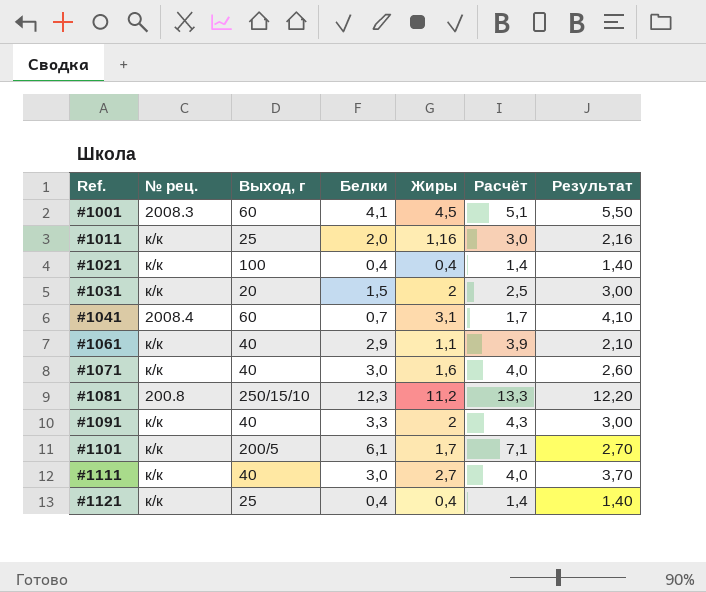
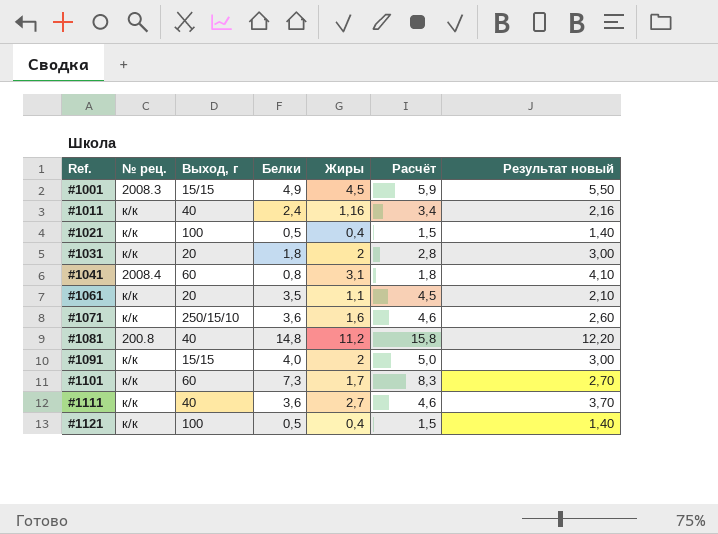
column name: Результат -> Результат новый
#1001 | Выход, г: 60 -> 15/15
#1001 | Белки: 4,1 -> 4,9
#1001 | Расчёт: 5,1 -> 5,9
#1011 | Выход, г: 25 -> 40
#1011 | Белки: 2,0 -> 2,4
#1011 | Расчёт: 3,0 -> 3,4
#1021 | Белки: 0,4 -> 0,5
#1021 | Расчёт: 1,4 -> 1,5
#1031 | Белки: 1,5 -> 1,8
#1031 | Расчёт: 2,5 -> 2,8
#1041 | Белки: 0,7 -> 0,8
#1041 | Расчёт: 1,7 -> 1,8
#1061 | Выход, г: 40 -> 20
#1061 | Белки: 2,9 -> 3,5
#1061 | Расчёт: 3,9 -> 4,5
#1071 | Выход, г: 40 -> 250/15/10
#1071 | Белки: 3,0 -> 3,6
#1071 | Расчёт: 4,0 -> 4,6
#1081 | Выход, г: 250/15/10 -> 40
#1081 | Белки: 12,3 -> 14,8
#1081 | Расчёт: 13,3 -> 15,8
#1091 | Выход, г: 40 -> 15/15
#1091 | Белки: 3,3 -> 4,0
#1091 | Расчёт: 4,3 -> 5,0
#1101 | Выход, г: 200/5 -> 60
#1101 | Белки: 6,1 -> 7,3
#1101 | Расчёт: 7,1 -> 8,3
#1111 | Белки: 3,0 -> 3,6
#1111 | Расчёт: 4,0 -> 4,6
#1121 | Выход, г: 25 -> 100
#1121 | Белки: 0,4 -> 0,5
#1121 | Расчёт: 1,4 -> 1,5

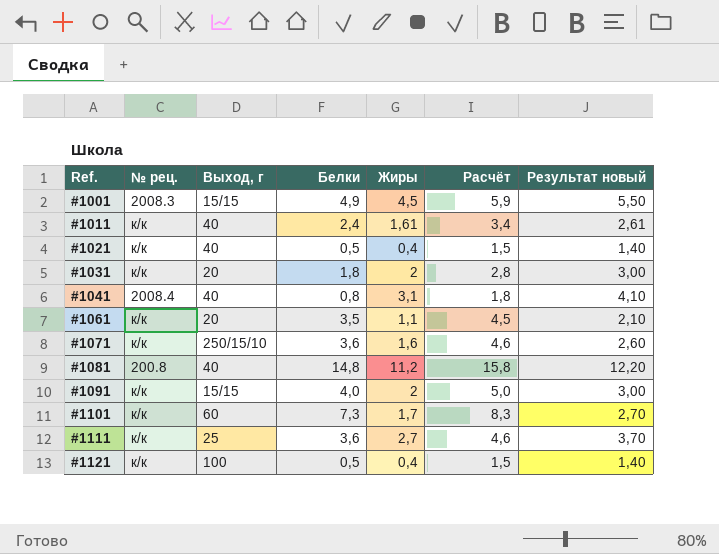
#1011 | Жиры: 1,16 -> 1,61
#1011 | Результат новый: 2,16 -> 2,61
#1021 | Выход, г: 100 -> 40
#1041 | Выход, г: 60 -> 40
#1111 | Выход, г: 40 -> 25

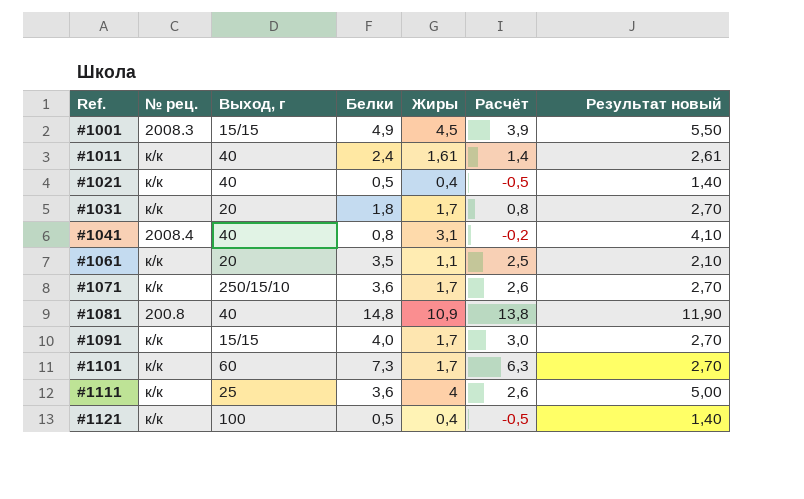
column Расчёт | formula: [Белки] + 1 -> [Белки] - 1
#1031 | Жиры: 2 -> 1,7
#1031 | Результат новый: 3,00 -> 2,70
#1071 | Жиры: 1,6 -> 1,7
#1071 | Результат новый: 2,60 -> 2,70
#1081 | Жиры: 11,2 -> 10,9
#1081 | Результат новый: 12,20 -> 11,90
#1091 | Жиры: 2 -> 1,7
#1091 | Результат новый: 3,00 -> 2,70
#1111 | Жиры: 2,7 -> 4
#1111 | Результат новый: 3,70 -> 5,00

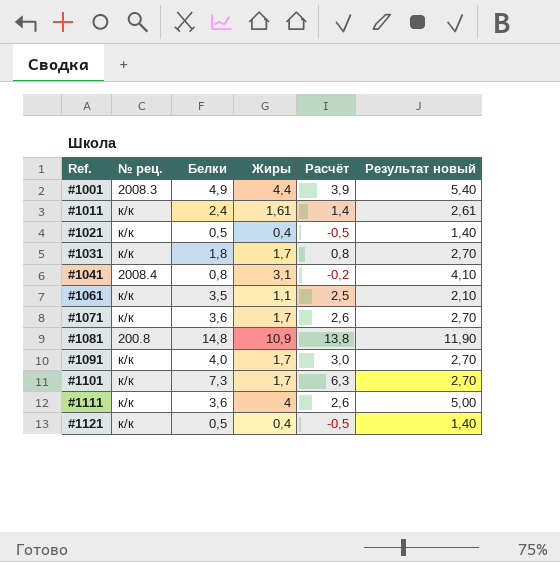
column Выход, г | position: 3 -> none
#1001 | Жиры: 4,5 -> 4,4
#1001 | Результат новый: 5,50 -> 5,40

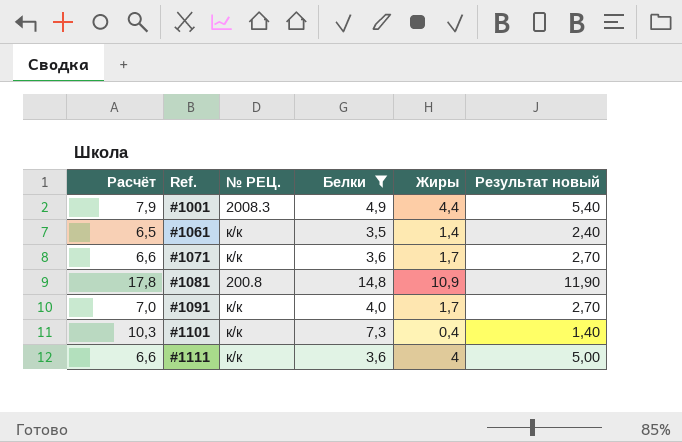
filter: none -> Белки >= 3,5
column Расчёт | formula: [Белки] - 1 -> [Белки] + 3
column Расчёт | position: 5 -> 1
column name: № рец. -> № РЕЦ.
#1061 | Жиры: 1,1 -> 1,4
#1061 | Результат новый: 2,10 -> 2,40
#1101 | Жиры: 1,7 -> 0,4
#1101 | Результат новый: 2,70 -> 1,40

